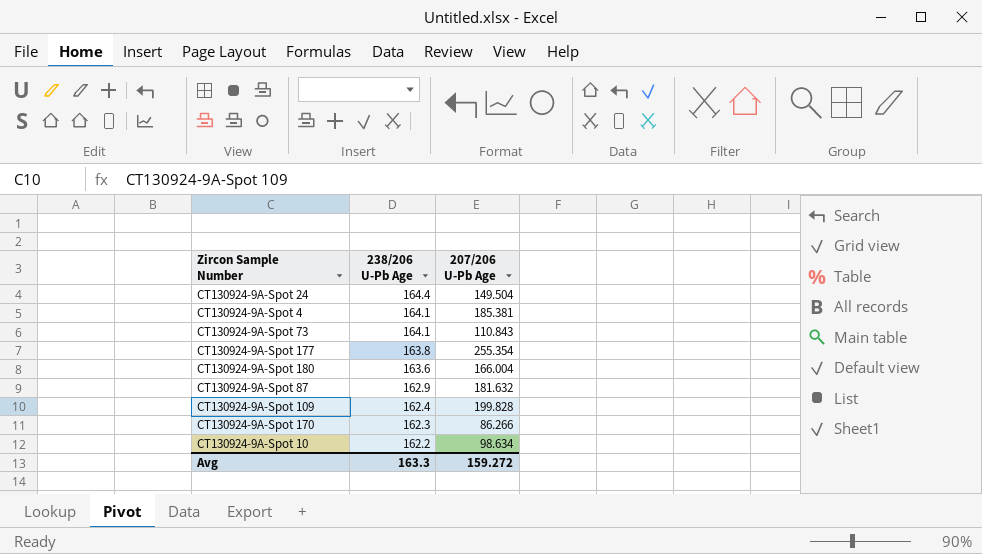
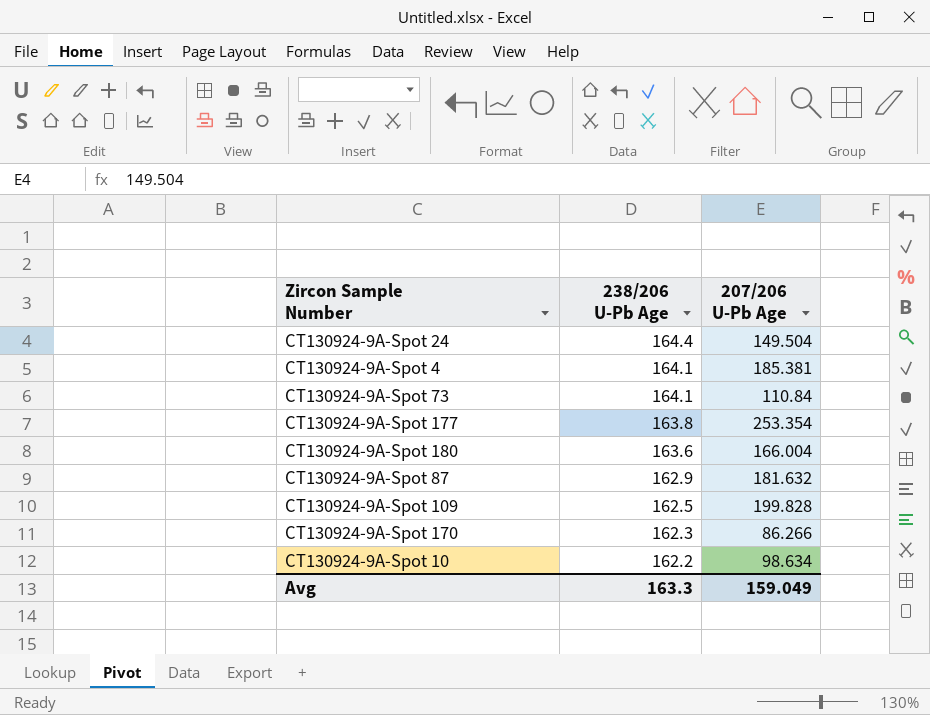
CT130924-9A-Spot 73 | 207/206 U-Pb Age: 110.843 -> 110.84
CT130924-9A-Spot 177 | 207/206 U-Pb Age: 255.354 -> 253.354
CT130924-9A-Spot 109 | 238/206 U-Pb Age: 162.4 -> 162.5
Avg | 207/206 U-Pb Age: 159.272 -> 159.049

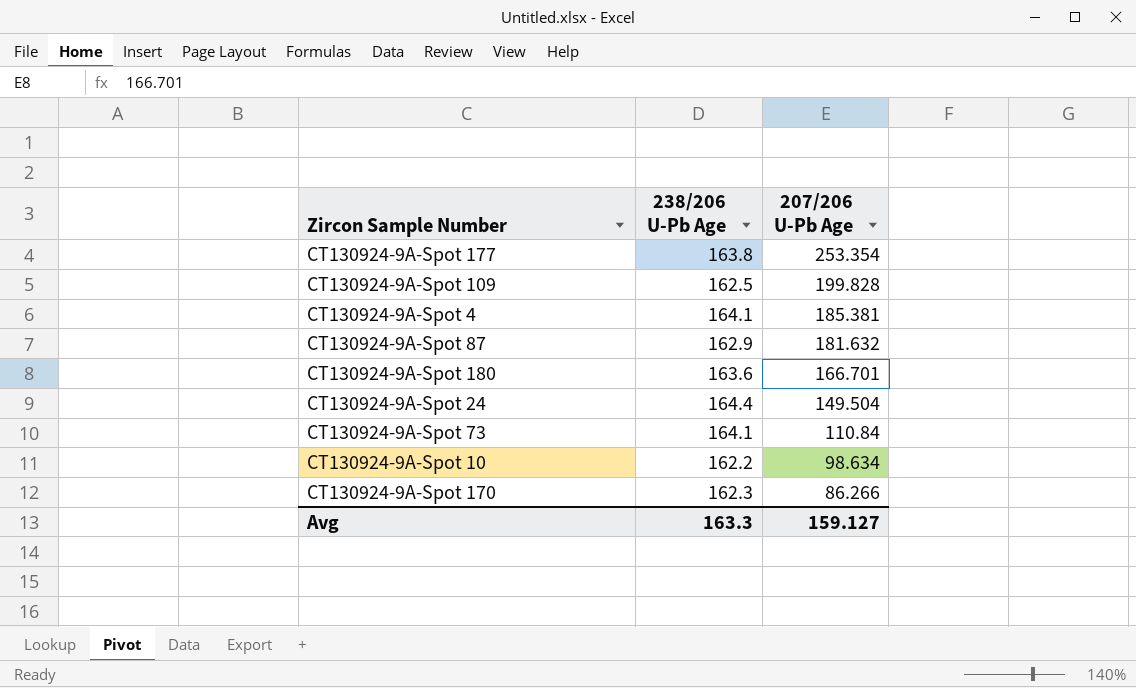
row order: 238/206 U-Pb Age descending -> 207/206 U-Pb Age descending
CT130924-9A-Spot 180 | 207/206 U-Pb Age: 166.004 -> 166.701
Avg | 207/206 U-Pb Age: 159.049 -> 159.127

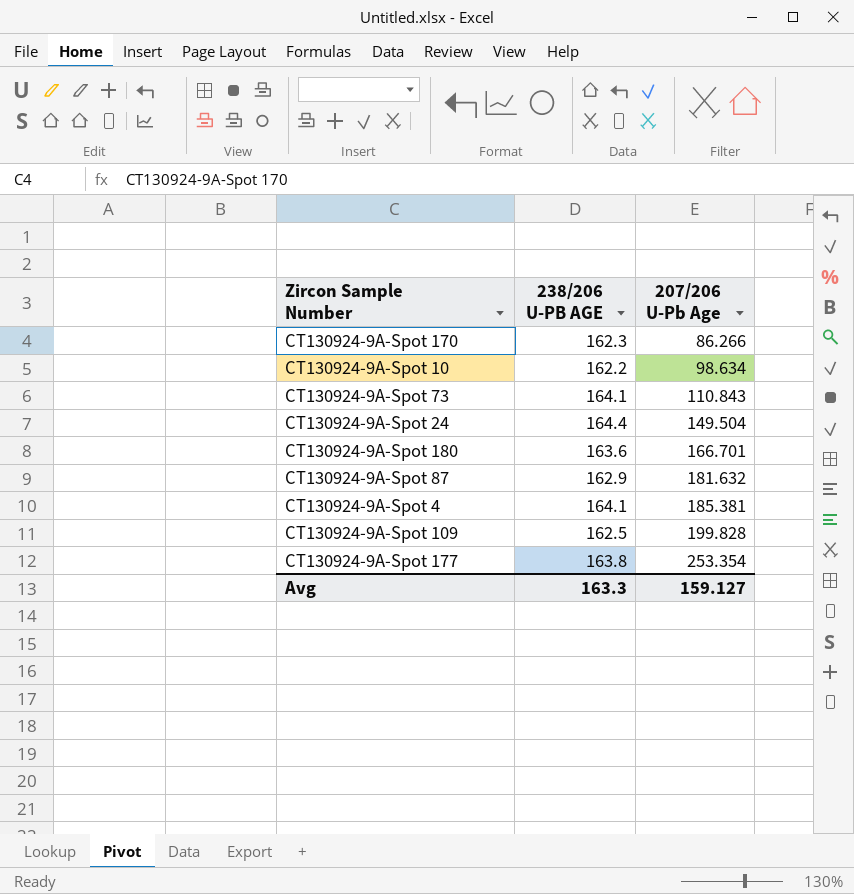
row order: 207/206 U-Pb Age descending -> 207/206 U-Pb Age ascending
column name: 238/206 U-Pb Age -> 238/206 U-PB AGE
CT130924-9A-Spot 73 | 207/206 U-Pb Age: 110.84 -> 110.843

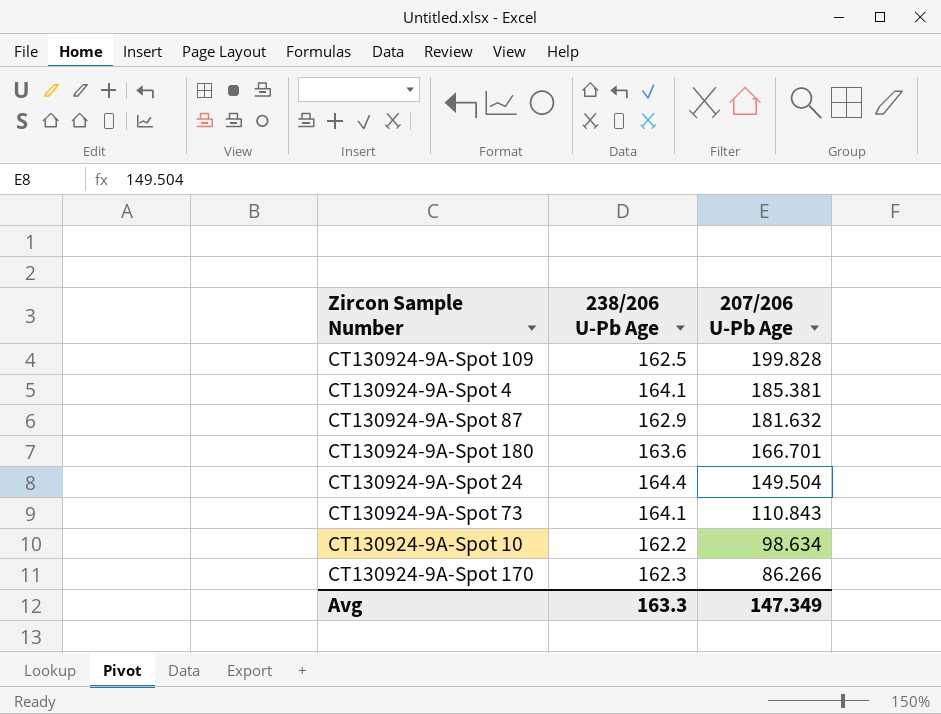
row order: 207/206 U-Pb Age ascending -> 207/206 U-Pb Age descending
column name: 238/206 U-PB AGE -> 238/206 U-Pb Age
row CT130924-9A-Spot 177: 163.8 | 253.354 -> none
Avg | 207/206 U-Pb Age: 159.127 -> 147.349

